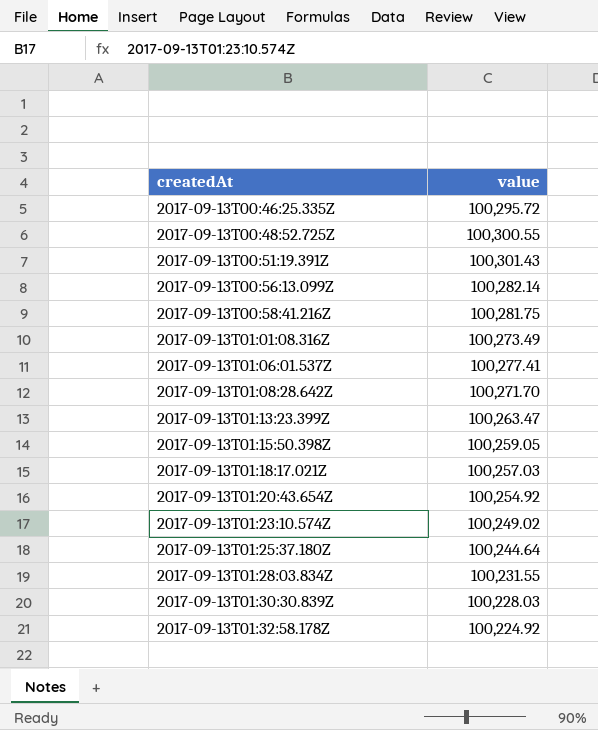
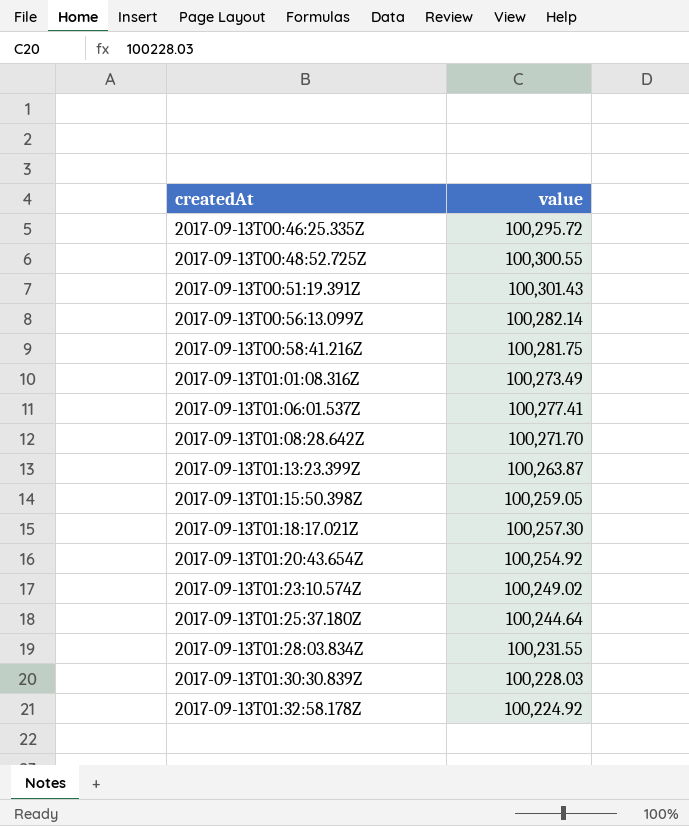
2017-09-13T01:13:23.399Z | value: 100,263.47 -> 100,263.87
2017-09-13T01:18:17.021Z | value: 100,257.03 -> 100,257.30

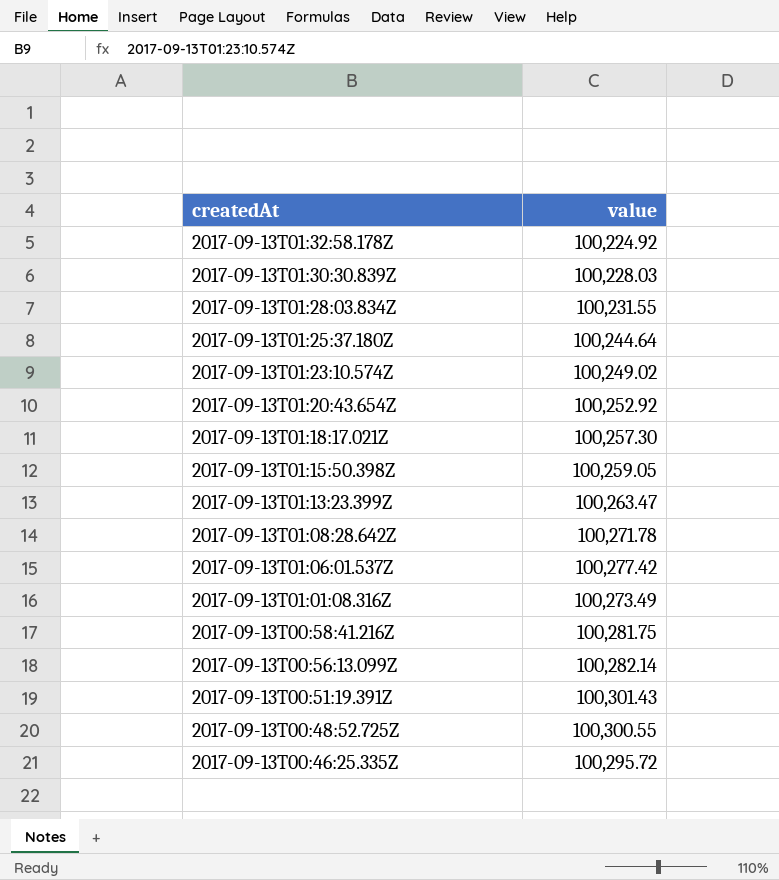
row order: createdAt ascending -> createdAt descending
2017-09-13T01:20:43.654Z | value: 100,254.92 -> 100,252.92
2017-09-13T01:13:23.399Z | value: 100,263.87 -> 100,263.47
2017-09-13T01:08:28.642Z | value: 100,271.70 -> 100,271.78
2017-09-13T01:06:01.537Z | value: 100,277.41 -> 100,277.42

